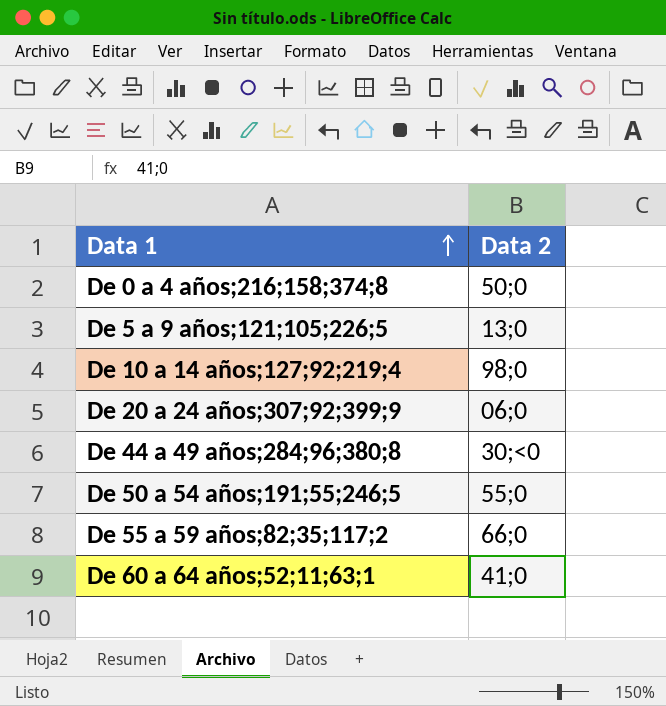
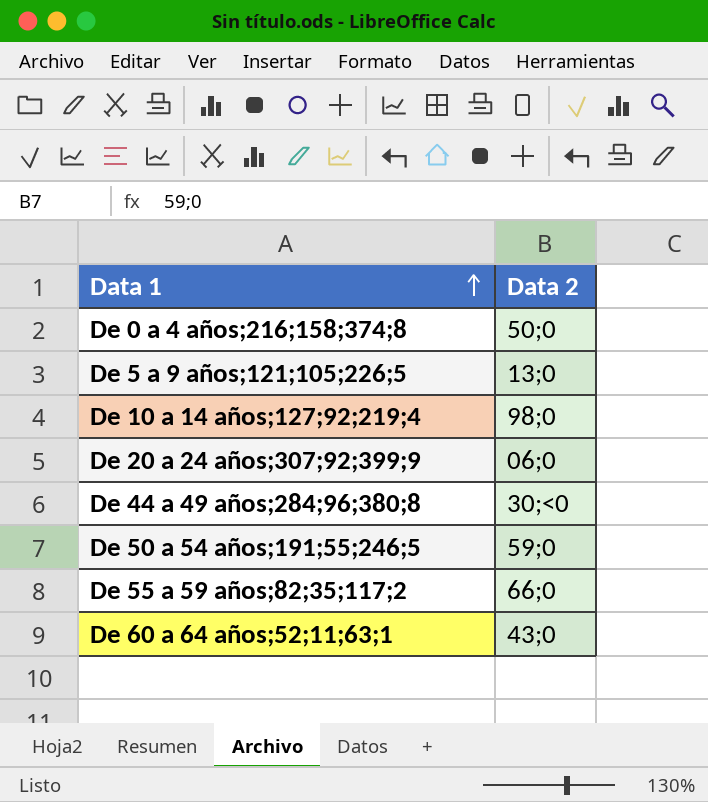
De 50 a 54 años;191;55;246;5 | Data 2: 55;0 -> 59;0
De 60 a 64 años;52;11;63;1 | Data 2: 41;0 -> 43;0

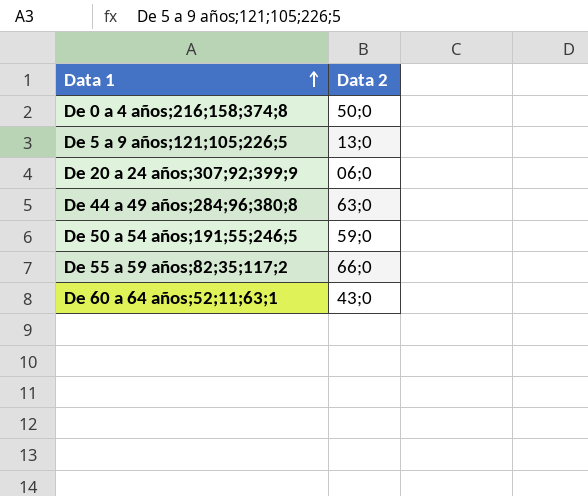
row De 10 a 14 años;127;92;219;4: 98;0 -> none
De 44 a 49 años;284;96;380;8 | Data 2: 30;<0 -> 63;0

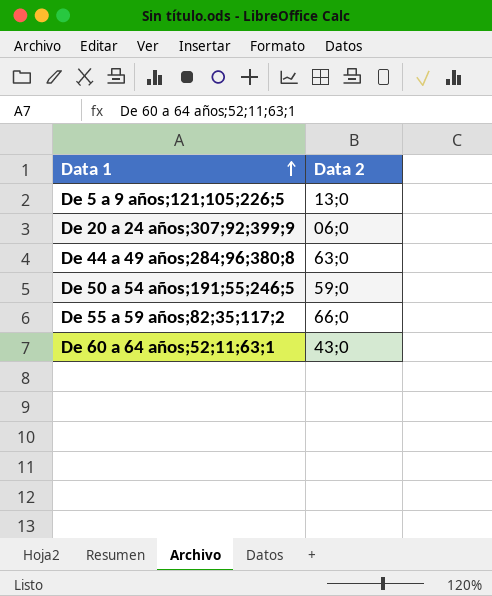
row De 0 a 4 años;216;158;374;8: 50;0 -> none

